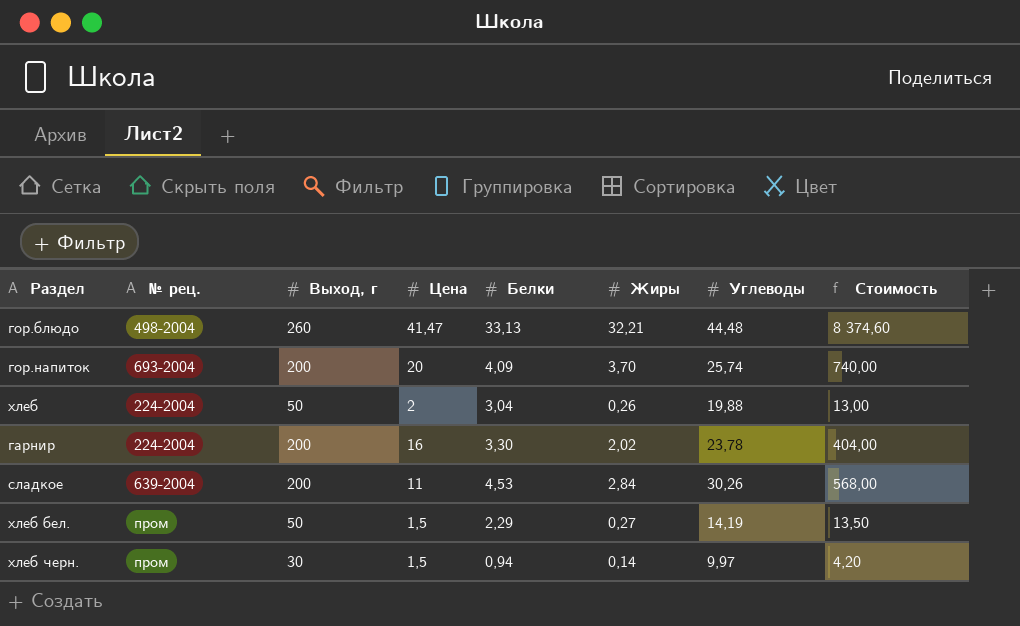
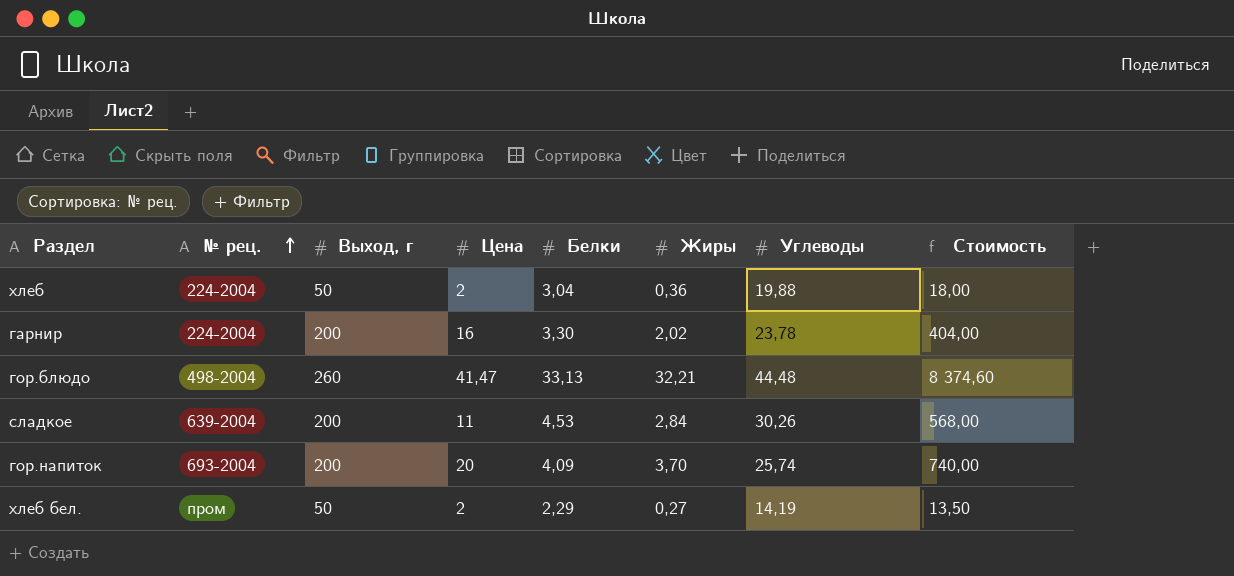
row order: none -> № рец. ascending
row хлеб черн.: пром | 30 | 1,5 | 0,94 | 0,14 | 9,97 | 4,20 -> none
хлеб | Жиры: 0,26 -> 0,36
хлеб | Стоимость: 13,00 -> 18,00
хлеб бел. | Цена: 1,5 -> 2

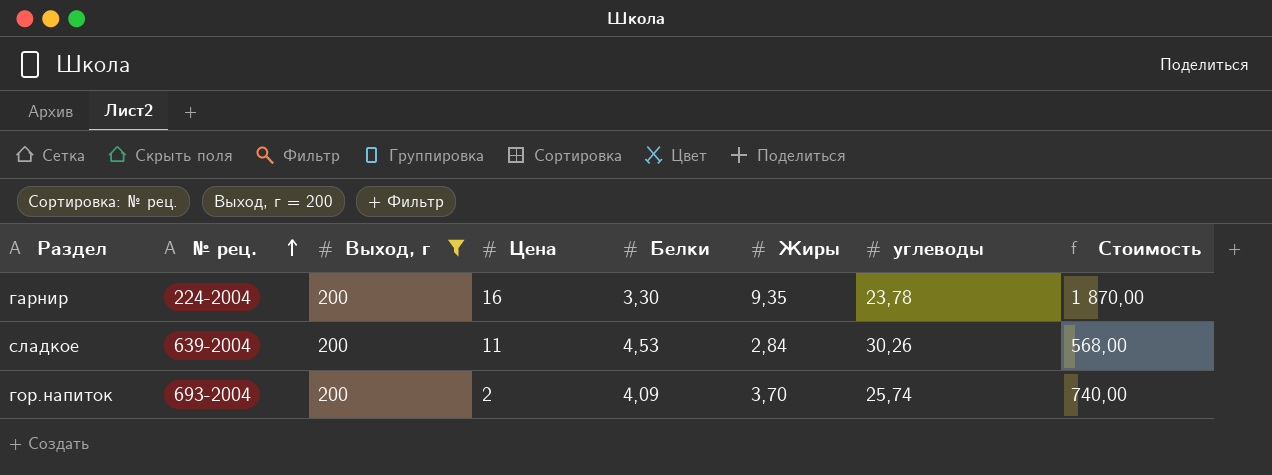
filter: none -> Выход, г = 200
column name: Углеводы -> углеводы
гарнир | Жиры: 2,02 -> 9,35
гарнир | Стоимость: 404,00 -> 1 870,00
гор.напиток | Цена: 20 -> 2

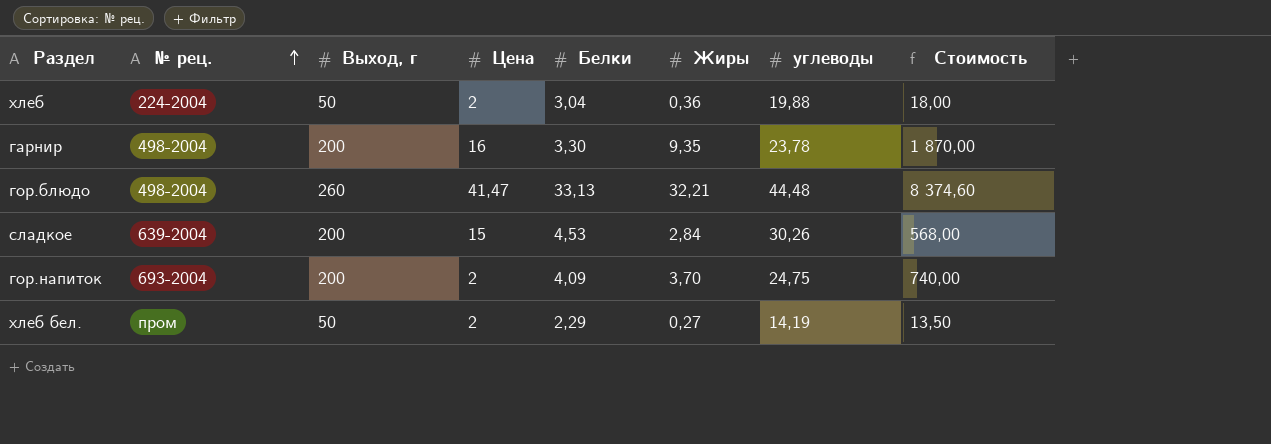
filter: Выход, г = 200 -> none
гарнир | № рец.: 224-2004 -> 498-2004
сладкое | Цена: 11 -> 15
гор.напиток | углеводы: 25,74 -> 24,75

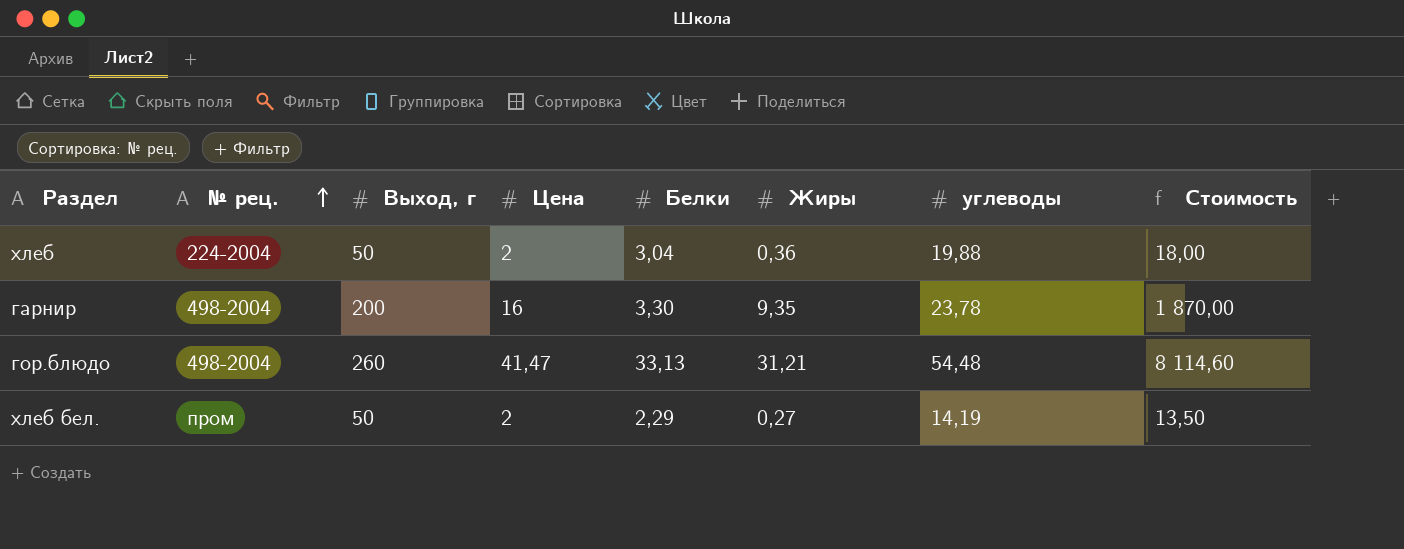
row сладкое: 639-2004 | 200 | 15 | 4,53 | 2,84 | 30,26 | 568,00 -> none
row гор.напиток: 693-2004 | 200 | 2 | 4,09 | 3,70 | 24,75 | 740,00 -> none
гор.блюдо | Жиры: 32,21 -> 31,21
гор.блюдо | углеводы: 44,48 -> 54,48
гор.блюдо | Стоимость: 8 374,60 -> 8 114,60

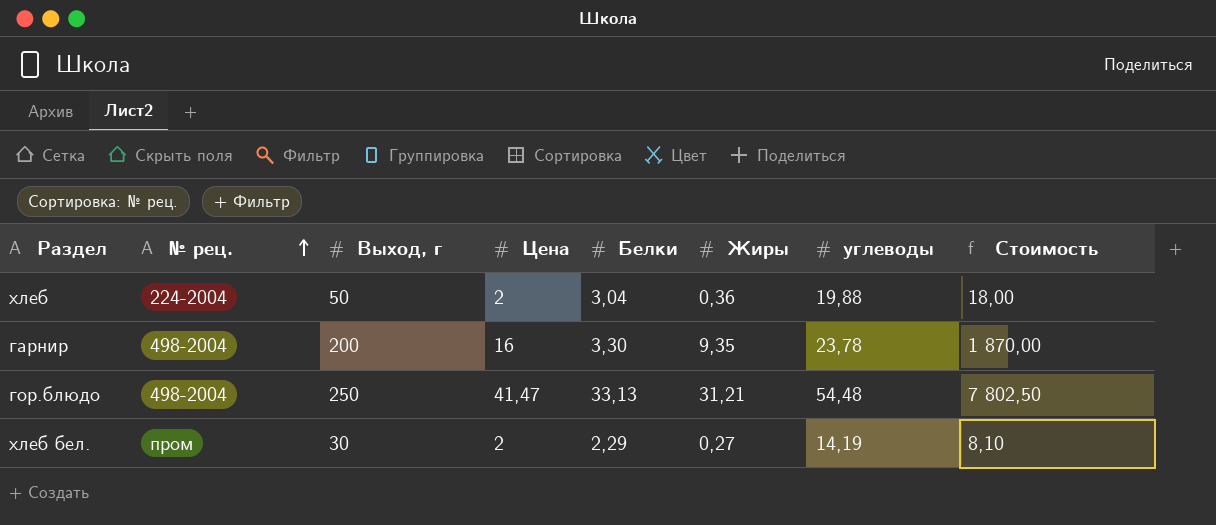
гор.блюдо | Выход, г: 260 -> 250
гор.блюдо | Стоимость: 8 114,60 -> 7 802,50
хлеб бел. | Выход, г: 50 -> 30
хлеб бел. | Стоимость: 13,50 -> 8,10

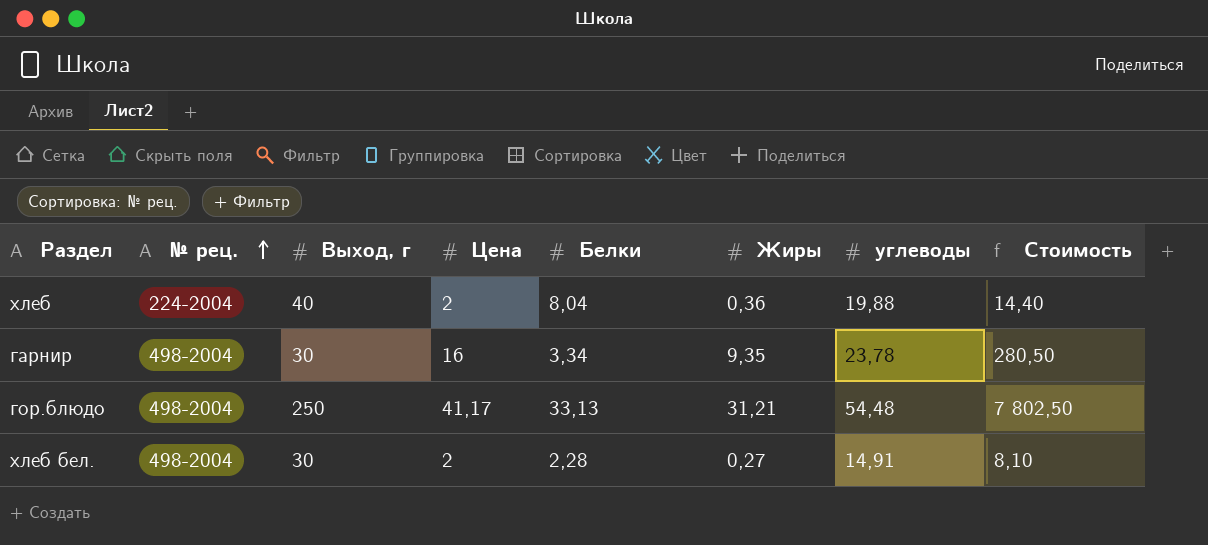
хлеб | Выход, г: 50 -> 40
хлеб | Белки: 3,04 -> 8,04
хлеб | Стоимость: 18,00 -> 14,40
гарнир | Выход, г: 200 -> 30
гарнир | Белки: 3,30 -> 3,34
гарнир | Стоимость: 1 870,00 -> 280,50
гор.блюдо | Цена: 41,47 -> 41,17
хлеб бел. | № рец.: пром -> 498-2004
хлеб бел. | Белки: 2,29 -> 2,28
хлеб бел. | углеводы: 14,19 -> 14,91

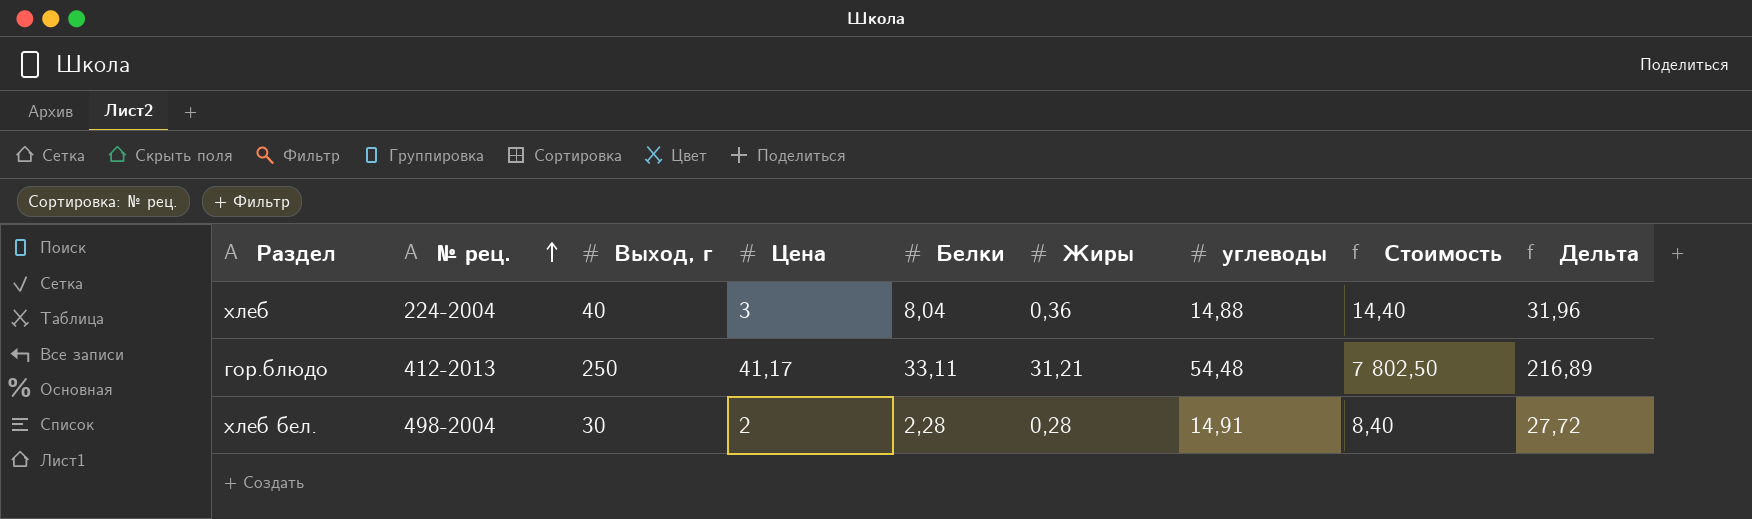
column Дельта | formula: none -> [Выход, г] - [Белки]
row гарнир: 498-2004 | 30 | 16 | 3,34 | 9,35 | 23,78 | 280,50 -> none
хлеб | Цена: 2 -> 3
хлеб | углеводы: 19,88 -> 14,88
гор.блюдо | № рец.: 498-2004 -> 412-2013
гор.блюдо | Белки: 33,13 -> 33,11
хлеб бел. | Жиры: 0,27 -> 0,28
хлеб бел. | Стоимость: 8,10 -> 8,40

